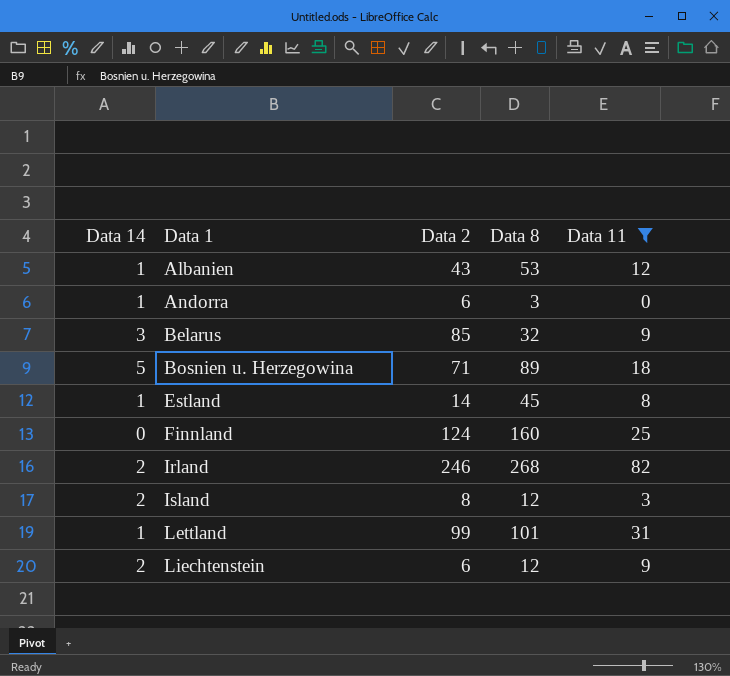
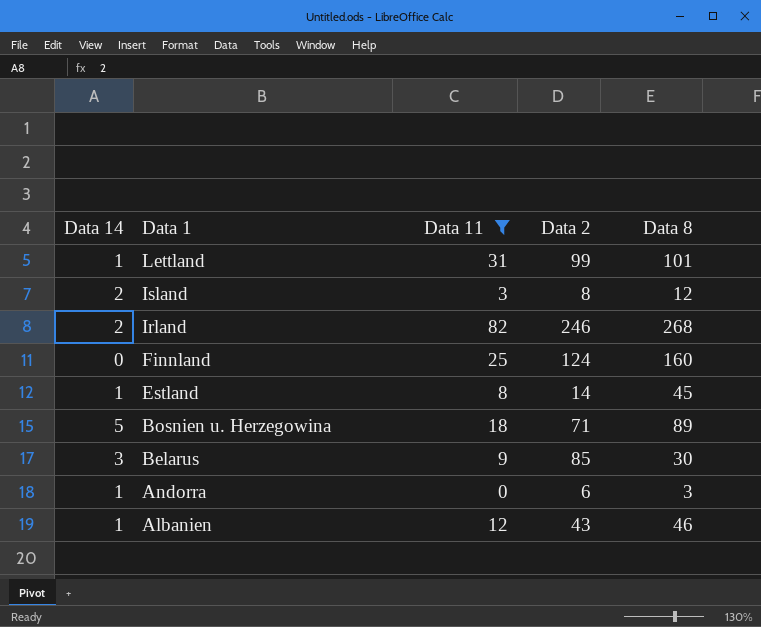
row order: Data 1 ascending -> Data 1 descending
column Data 11 | position: 5 -> 3
row Liechtenstein: 2 | 6 | 12 | 9 -> none
Belarus | Data 8: 32 -> 30
Albanien | Data 8: 53 -> 46

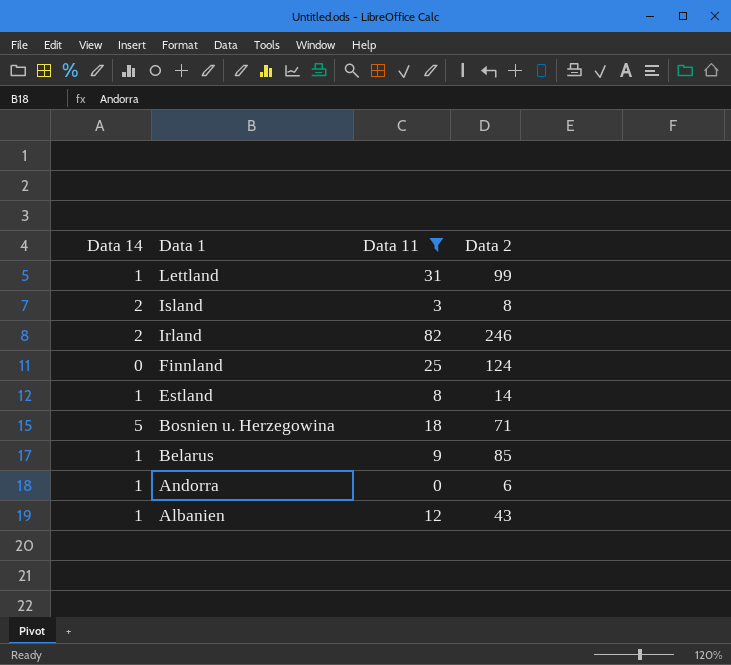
column Data 8 | position: 5 -> none
Belarus | Data 14: 3 -> 1

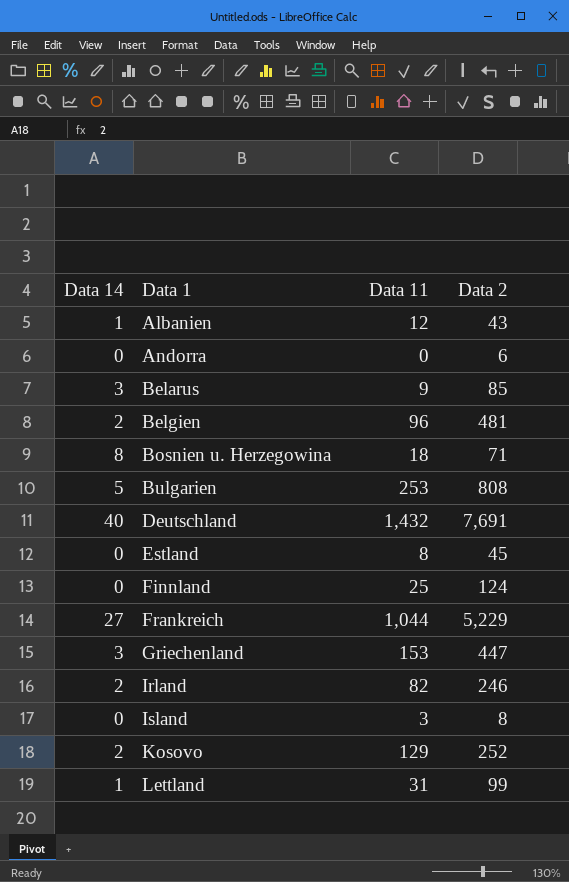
filter: Data 11 <= 82 -> none
row order: Data 1 descending -> Data 1 ascending
Andorra | Data 14: 1 -> 0
Belarus | Data 14: 1 -> 3
Bosnien u. Herzegowina | Data 14: 5 -> 8
Estland | Data 14: 1 -> 0
Estland | Data 2: 14 -> 45
Island | Data 14: 2 -> 0

